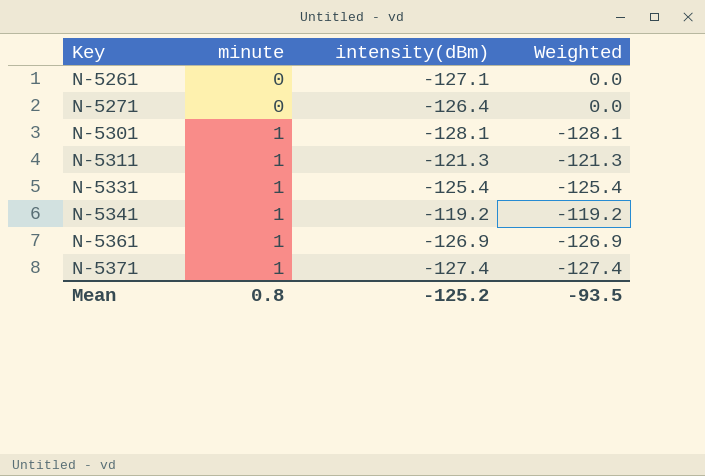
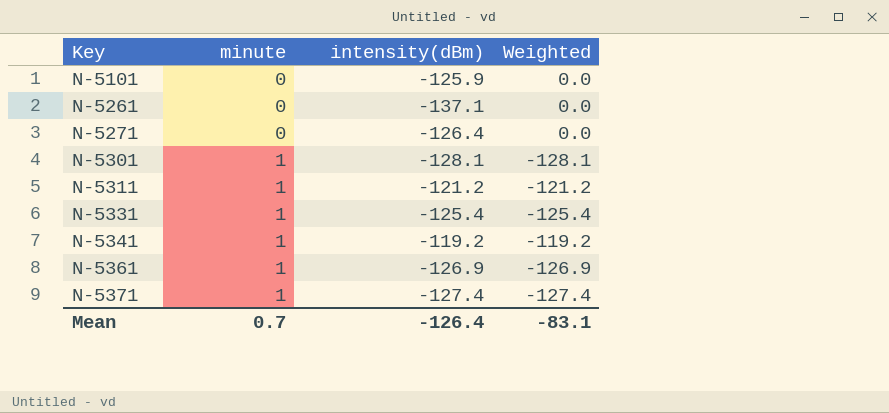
row N-5101: none -> 0 | -125.9 | 0.0
N-5261 | intensity(dBm): -127.1 -> -137.1
N-5311 | intensity(dBm): -121.3 -> -121.2
N-5311 | Weighted: -121.3 -> -121.2
Mean | minute: 0.8 -> 0.7
Mean | intensity(dBm): -125.2 -> -126.4
Mean | Weighted: -93.5 -> -83.1

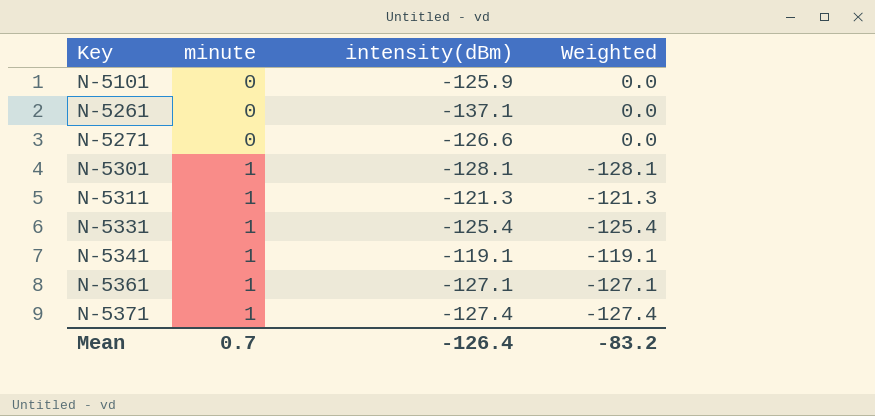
N-5271 | intensity(dBm): -126.4 -> -126.6
N-5311 | intensity(dBm): -121.2 -> -121.3
N-5311 | Weighted: -121.2 -> -121.3
N-5341 | intensity(dBm): -119.2 -> -119.1
N-5341 | Weighted: -119.2 -> -119.1
N-5361 | intensity(dBm): -126.9 -> -127.1
N-5361 | Weighted: -126.9 -> -127.1
Mean | Weighted: -83.1 -> -83.2

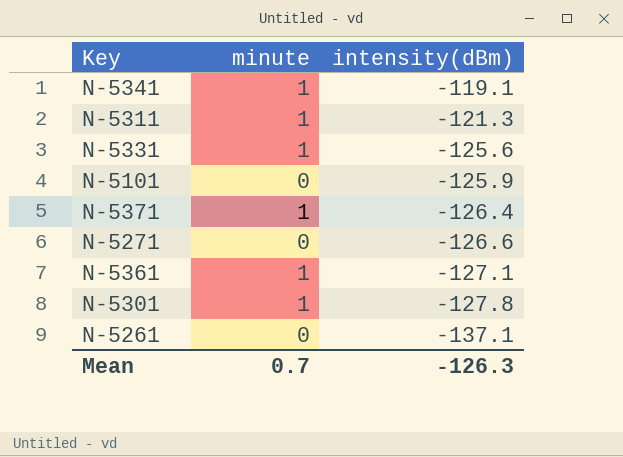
row order: Key ascending -> intensity(dBm) descending
column Weighted | formula: [minute] * [intensity(dBm)] -> none
N-5331 | intensity(dBm): -125.4 -> -125.6
N-5371 | intensity(dBm): -127.4 -> -126.4
N-5301 | intensity(dBm): -128.1 -> -127.8
Mean | intensity(dBm): -126.4 -> -126.3

